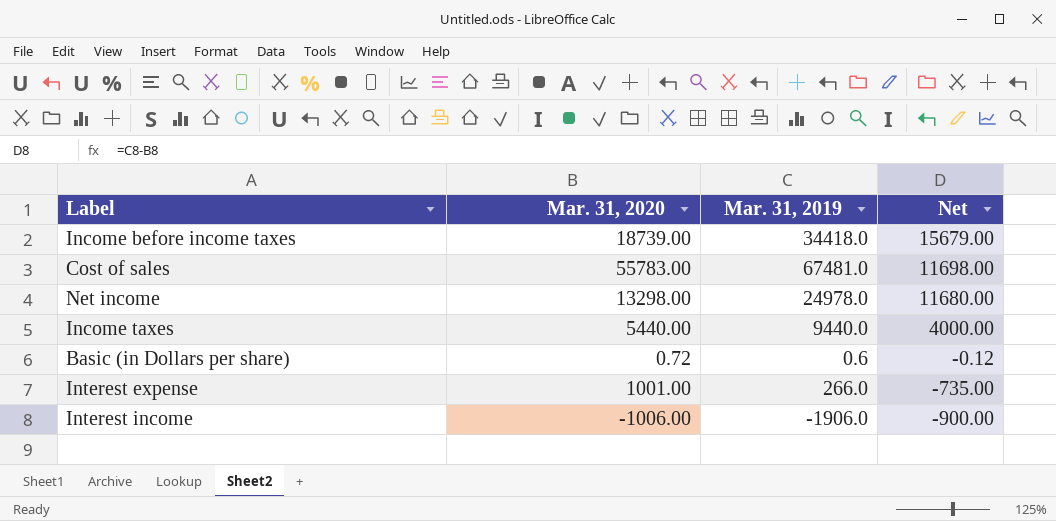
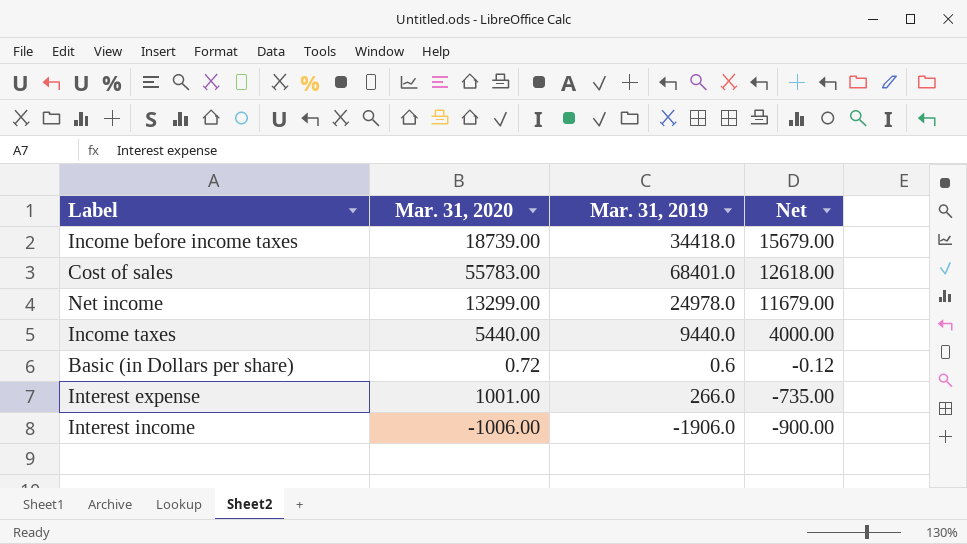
Cost of sales | Mar. 31, 2019: 67481.0 -> 68401.0
Cost of sales | Net: 11698.00 -> 12618.00
Net income | Mar. 31, 2020: 13298.00 -> 13299.00
Net income | Net: 11680.00 -> 11679.00

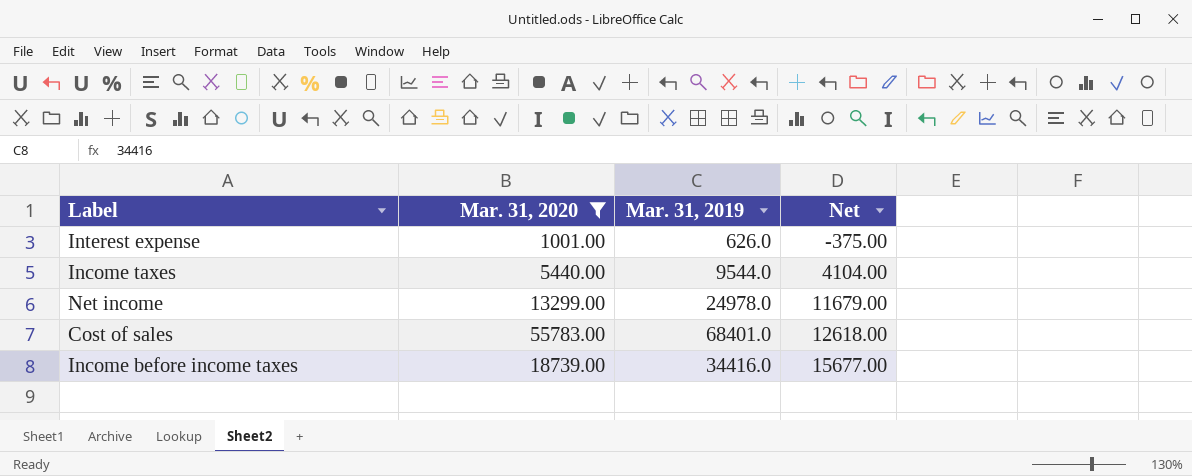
filter: none -> Mar. 31, 2020 >= 1001.00
row order: Net descending -> Net ascending
Interest expense | Mar. 31, 2019: 266.0 -> 626.0
Interest expense | Net: -735.00 -> -375.00
Income taxes | Mar. 31, 2019: 9440.0 -> 9544.0
Income taxes | Net: 4000.00 -> 4104.00
Income before income taxes | Mar. 31, 2019: 34418.0 -> 34416.0
Income before income taxes | Net: 15679.00 -> 15677.00

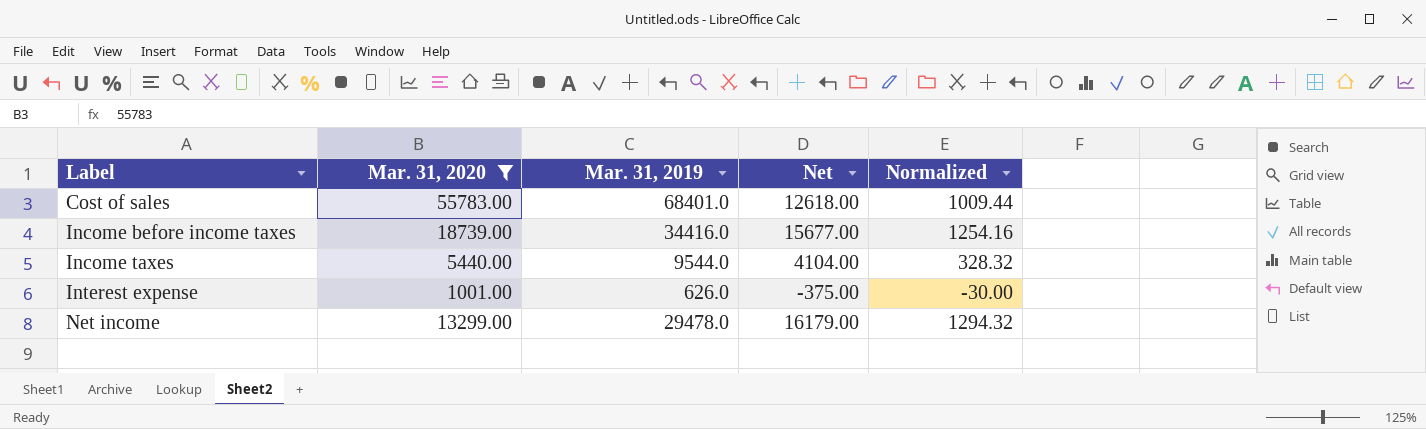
row order: Net ascending -> Label ascending
column Normalized | formula: none -> [Net] * 0.08
Net income | Mar. 31, 2019: 24978.0 -> 29478.0
Net income | Net: 11679.00 -> 16179.00

